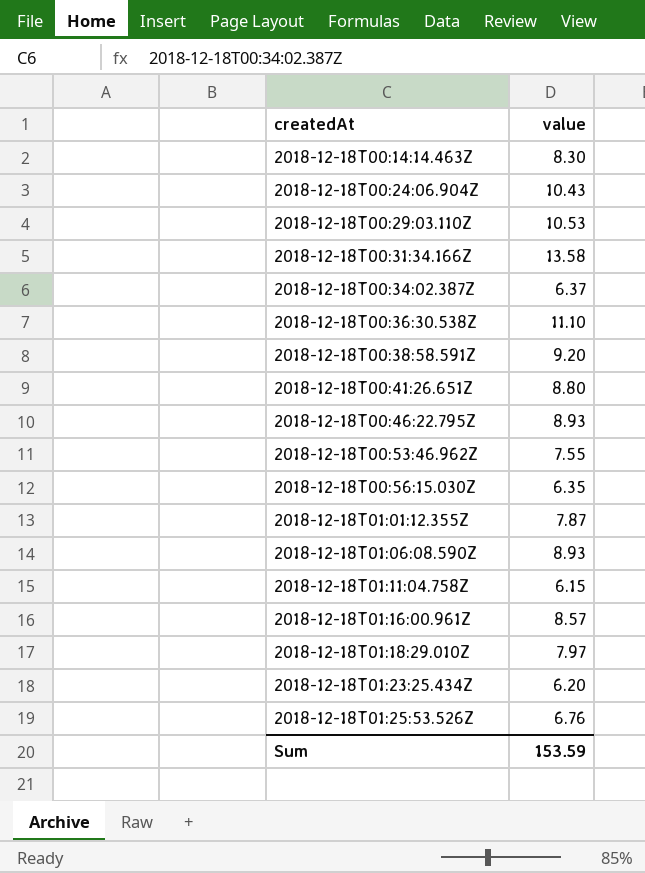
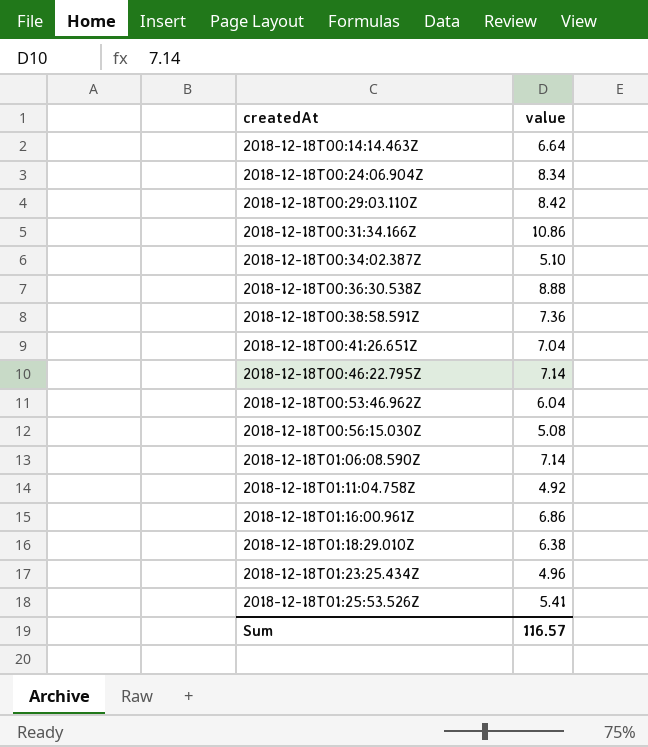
row 2018-12-18T01:01:12.355Z: 7.87 -> none
2018-12-18T00:14:14.463Z | value: 8.30 -> 6.64
2018-12-18T00:24:06.904Z | value: 10.43 -> 8.34
2018-12-18T00:29:03.110Z | value: 10.53 -> 8.42
2018-12-18T00:31:34.166Z | value: 13.58 -> 10.86
2018-12-18T00:34:02.387Z | value: 6.37 -> 5.10
2018-12-18T00:36:30.538Z | value: 11.10 -> 8.88
2018-12-18T00:38:58.591Z | value: 9.20 -> 7.36
2018-12-18T00:41:26.651Z | value: 8.80 -> 7.04
2018-12-18T00:46:22.795Z | value: 8.93 -> 7.14
2018-12-18T00:53:46.962Z | value: 7.55 -> 6.04
2018-12-18T00:56:15.030Z | value: 6.35 -> 5.08
2018-12-18T01:06:08.590Z | value: 8.93 -> 7.14
2018-12-18T01:11:04.758Z | value: 6.15 -> 4.92
2018-12-18T01:16:00.961Z | value: 8.57 -> 6.86
2018-12-18T01:18:29.010Z | value: 7.97 -> 6.38
2018-12-18T01:23:25.434Z | value: 6.20 -> 4.96
2018-12-18T01:25:53.526Z | value: 6.76 -> 5.41
Sum | value: 153.59 -> 116.57

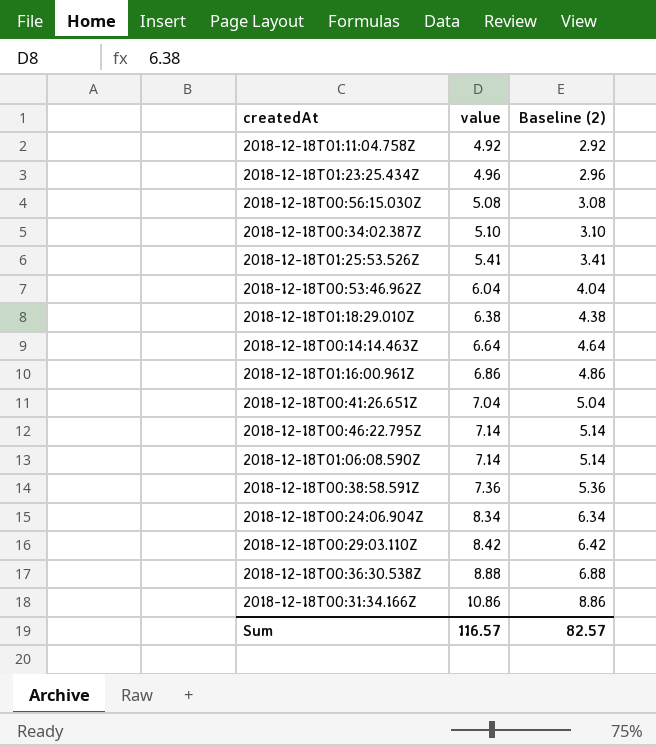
row order: createdAt ascending -> value ascending
column Baseline (2) | formula: none -> [value] - 2

